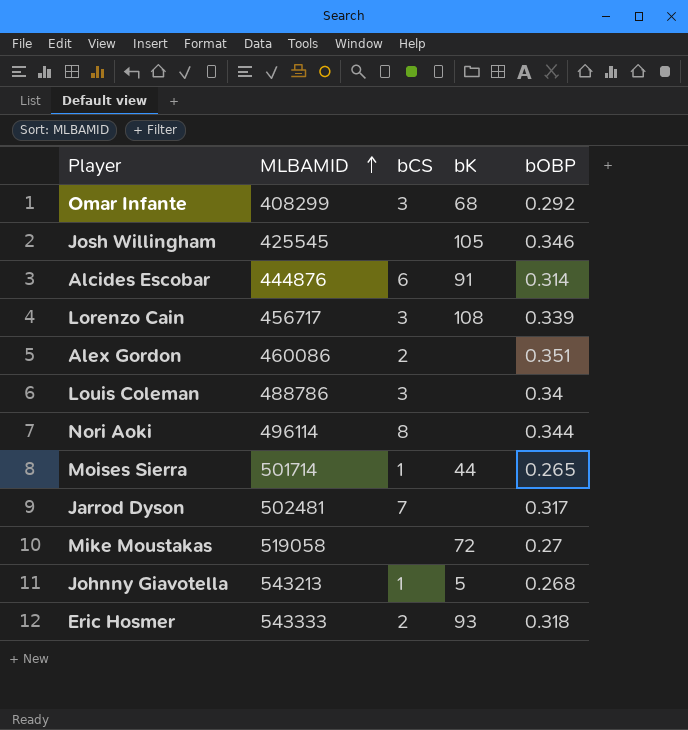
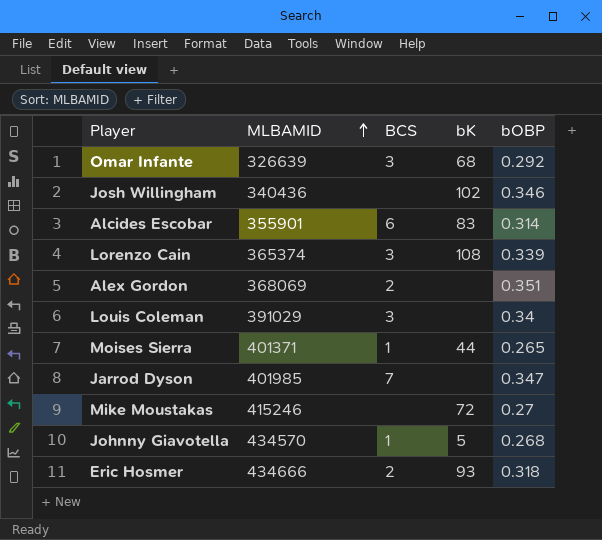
column name: bCS -> BCS
row Nori Aoki: 496114 | 8 | none | 0.344 -> none
Omar Infante | MLBAMID: 408299 -> 326639
Josh Willingham | MLBAMID: 425545 -> 340436
Josh Willingham | bK: 105 -> 102
Alcides Escobar | MLBAMID: 444876 -> 355901
Alcides Escobar | bK: 91 -> 83
Lorenzo Cain | MLBAMID: 456717 -> 365374
Alex Gordon | MLBAMID: 460086 -> 368069
Louis Coleman | MLBAMID: 488786 -> 391029
Moises Sierra | MLBAMID: 501714 -> 401371
Jarrod Dyson | MLBAMID: 502481 -> 401985
Jarrod Dyson | bOBP: 0.317 -> 0.347
Mike Moustakas | MLBAMID: 519058 -> 415246
Johnny Giavotella | MLBAMID: 543213 -> 434570
Eric Hosmer | MLBAMID: 543333 -> 434666

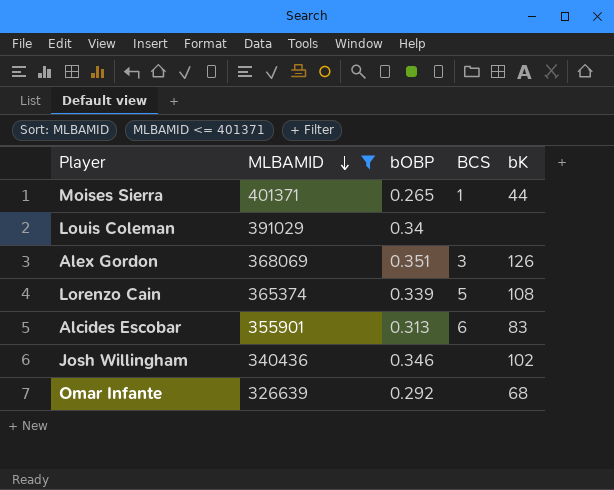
filter: none -> MLBAMID <= 401371
row order: MLBAMID ascending -> MLBAMID descending
column bOBP | position: 5 -> 3
Louis Coleman | BCS: 3 -> none
Alex Gordon | BCS: 2 -> 3
Alex Gordon | bK: none -> 126
Lorenzo Cain | BCS: 3 -> 5
Alcides Escobar | bOBP: 0.314 -> 0.313
Omar Infante | BCS: 3 -> none

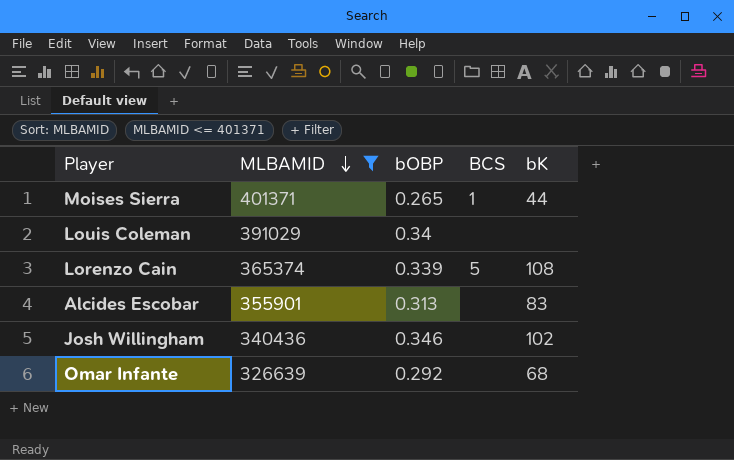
row Alex Gordon: 368069 | 0.351 | 3 | 126 -> none
Alcides Escobar | BCS: 6 -> none

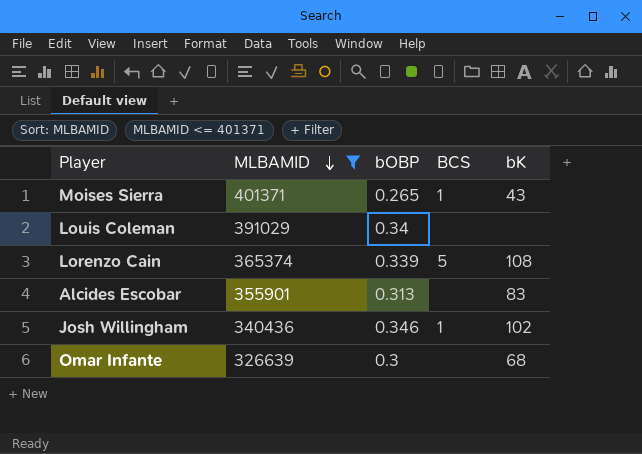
Moises Sierra | bK: 44 -> 43
Josh Willingham | BCS: none -> 1
Omar Infante | bOBP: 0.292 -> 0.3

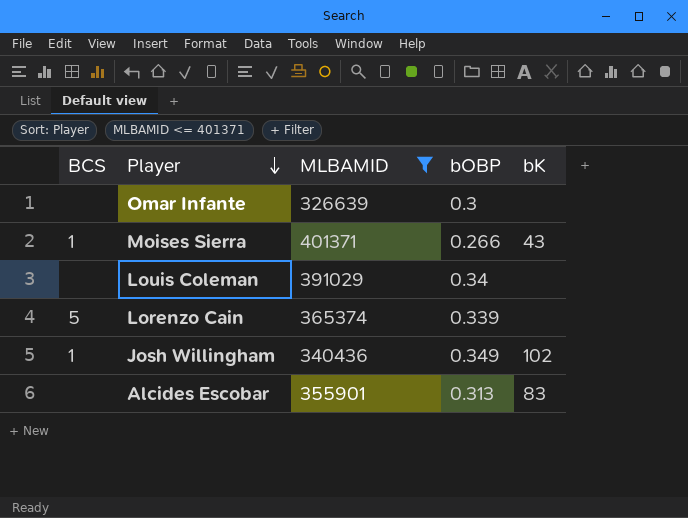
row order: MLBAMID descending -> Player descending
column BCS | position: 4 -> 1
Omar Infante | bK: 68 -> none
Moises Sierra | bOBP: 0.265 -> 0.266
Lorenzo Cain | bK: 108 -> none
Josh Willingham | bOBP: 0.346 -> 0.349

